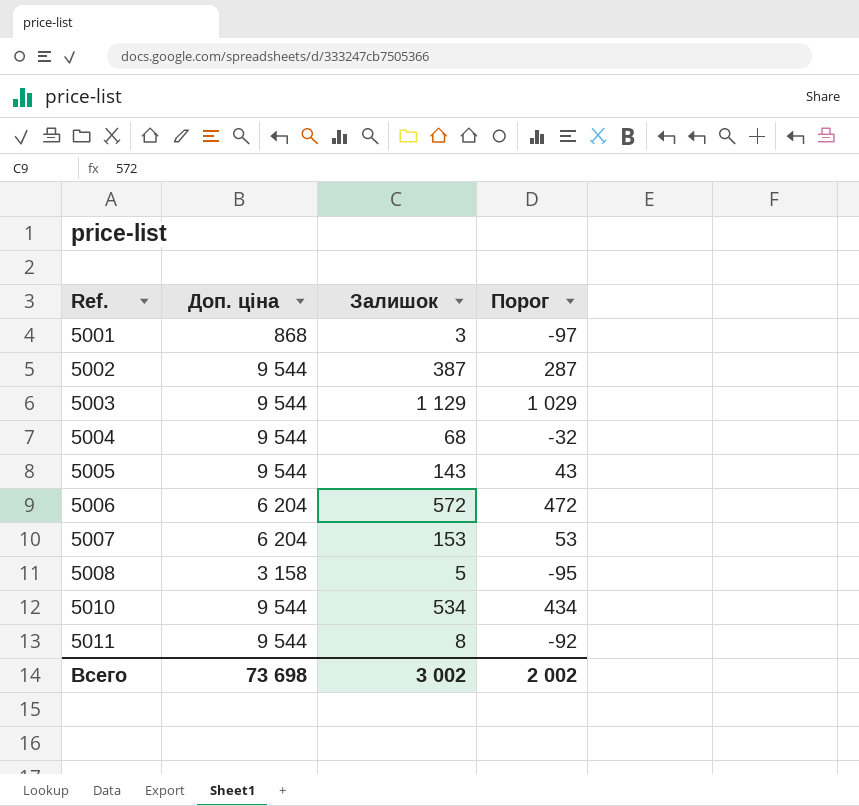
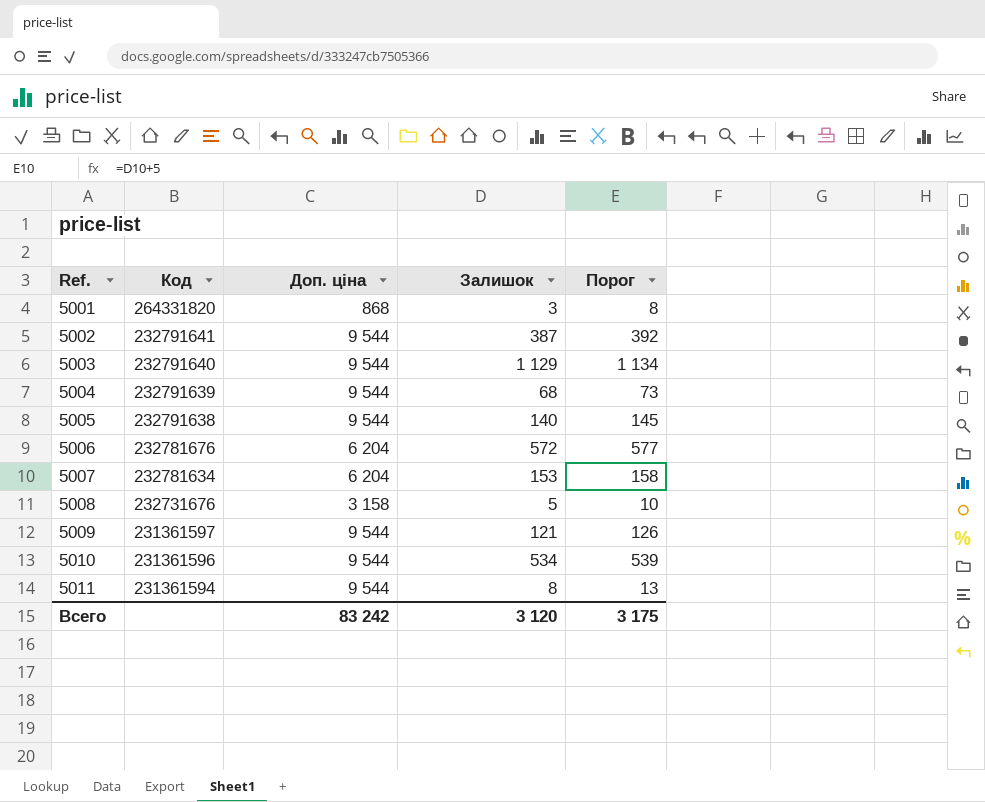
column Код | position: none -> 2
column Порог | formula: [Залишок] - 100 -> [Залишок] + 5
5005 | Залишок: 143 -> 140
row 5009: none -> 231361597 | 9 544 | 121 | 126
Всего | Доп. ціна: 73 698 -> 83 242
Всего | Залишок: 3 002 -> 3 120
Всего | Порог: 2 002 -> 3 175

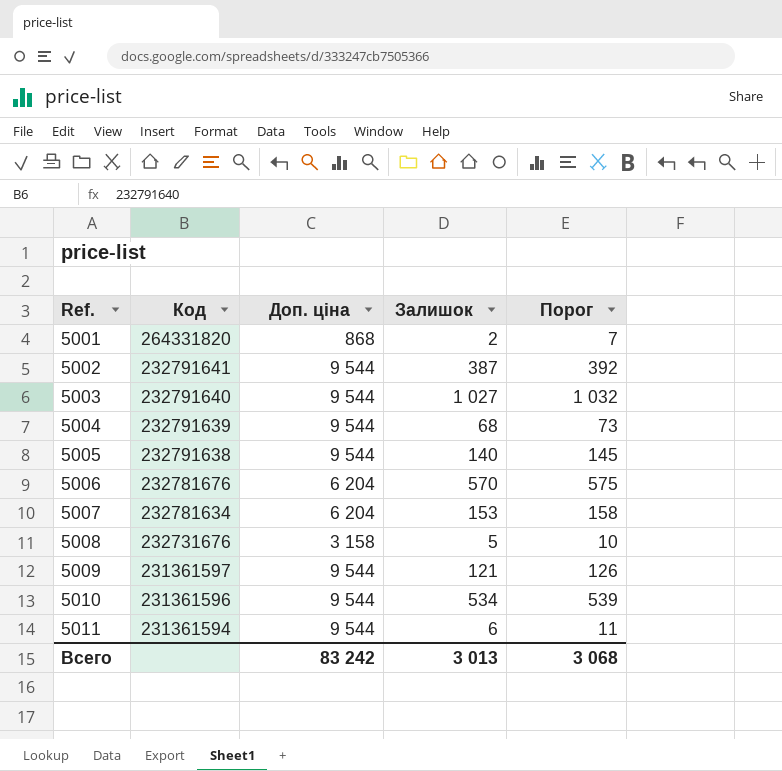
5001 | Залишок: 3 -> 2
5001 | Порог: 8 -> 7
5003 | Залишок: 1 129 -> 1 027
5003 | Порог: 1 134 -> 1 032
5006 | Залишок: 572 -> 570
5006 | Порог: 577 -> 575
5011 | Залишок: 8 -> 6
5011 | Порог: 13 -> 11
Всего | Залишок: 3 120 -> 3 013
Всего | Порог: 3 175 -> 3 068

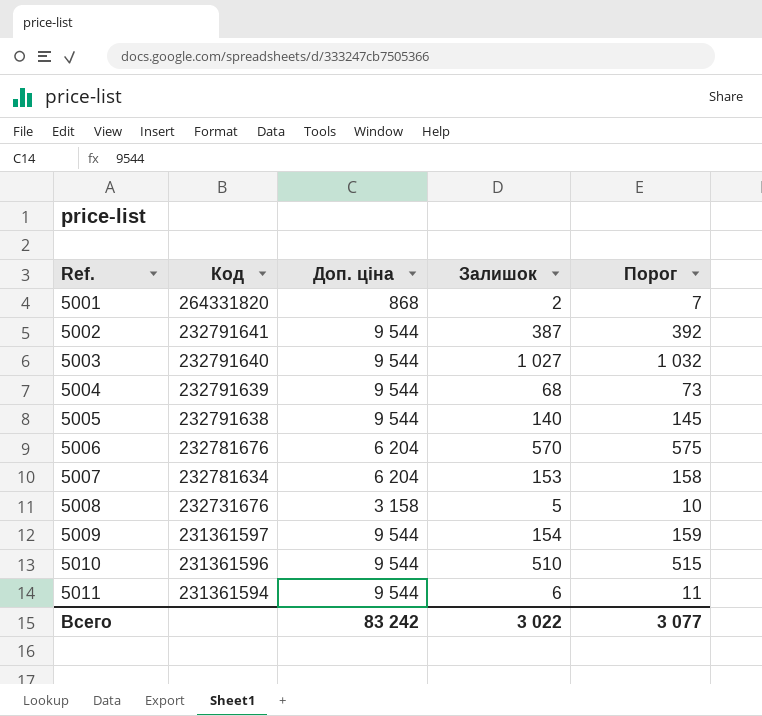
5009 | Залишок: 121 -> 154
5009 | Порог: 126 -> 159
5010 | Залишок: 534 -> 510
5010 | Порог: 539 -> 515
Всего | Залишок: 3 013 -> 3 022
Всего | Порог: 3 068 -> 3 077

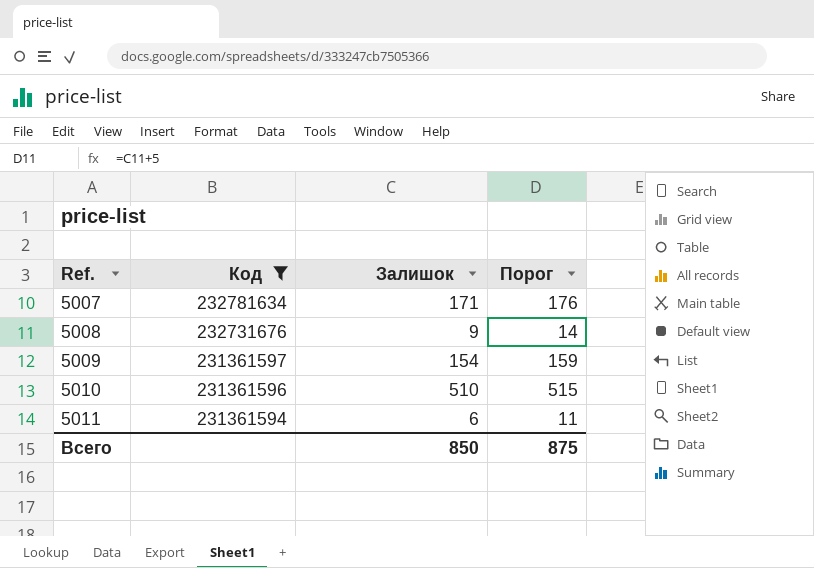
filter: none -> Код <= 232781634
column Доп. ціна | position: 3 -> none
5007 | Залишок: 153 -> 171
5007 | Порог: 158 -> 176
5008 | Залишок: 5 -> 9
5008 | Порог: 10 -> 14
Всего | Залишок: 3 022 -> 850
Всего | Порог: 3 077 -> 875

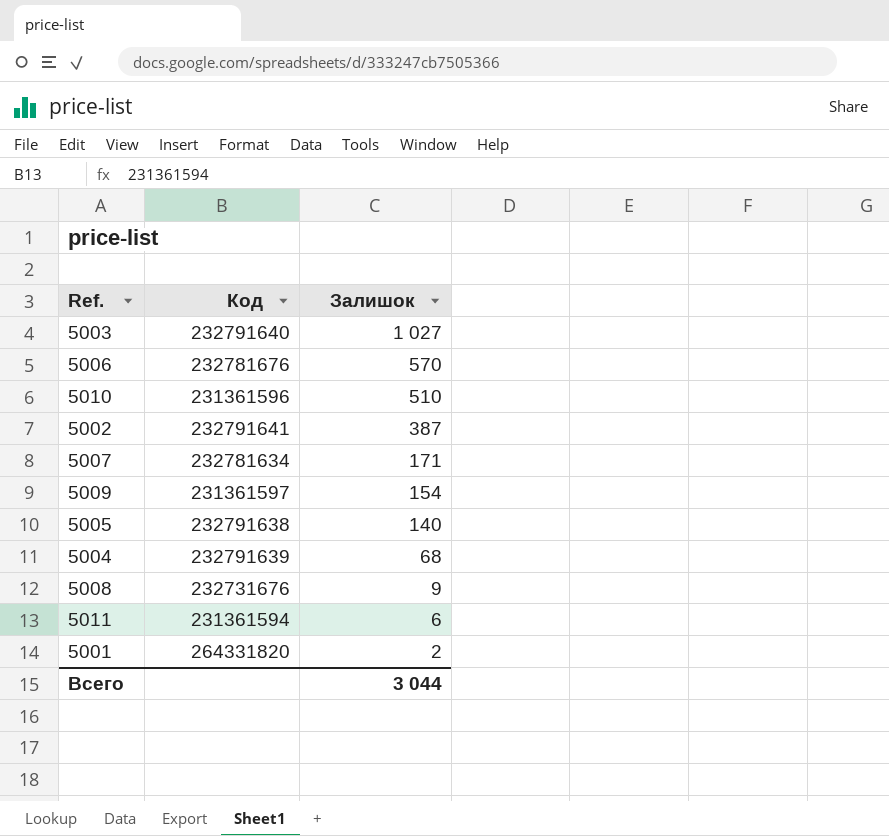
filter: Код <= 232781634 -> none
row order: Ref. ascending -> Залишок descending
column Порог | formula: [Залишок] + 5 -> none
Всего | Залишок: 850 -> 3 044

